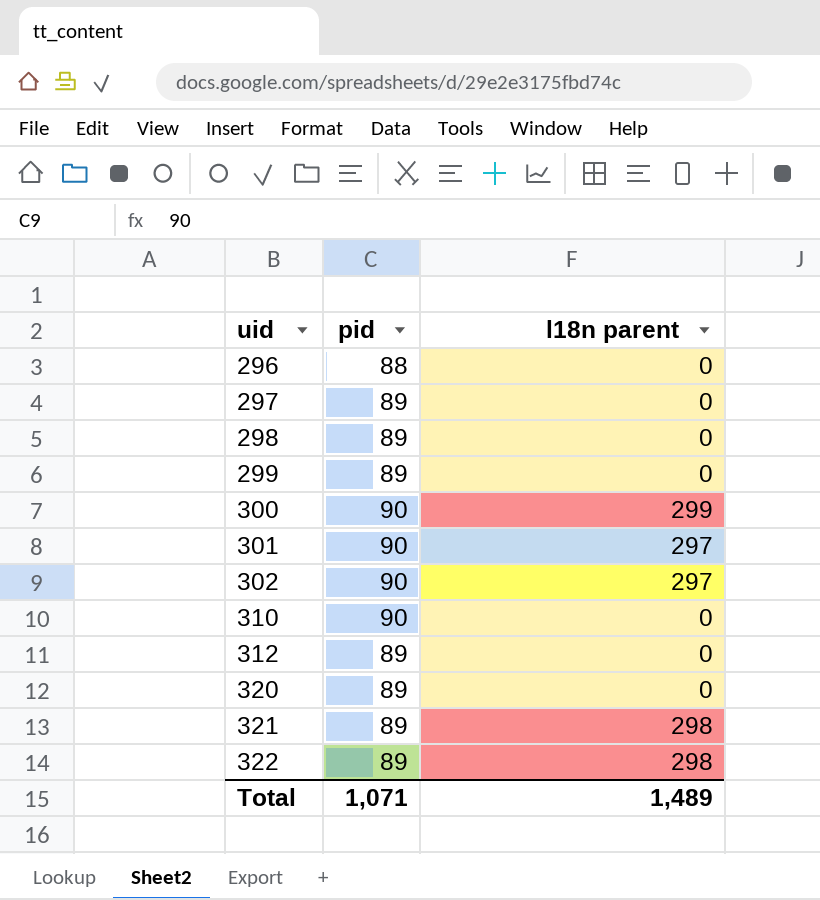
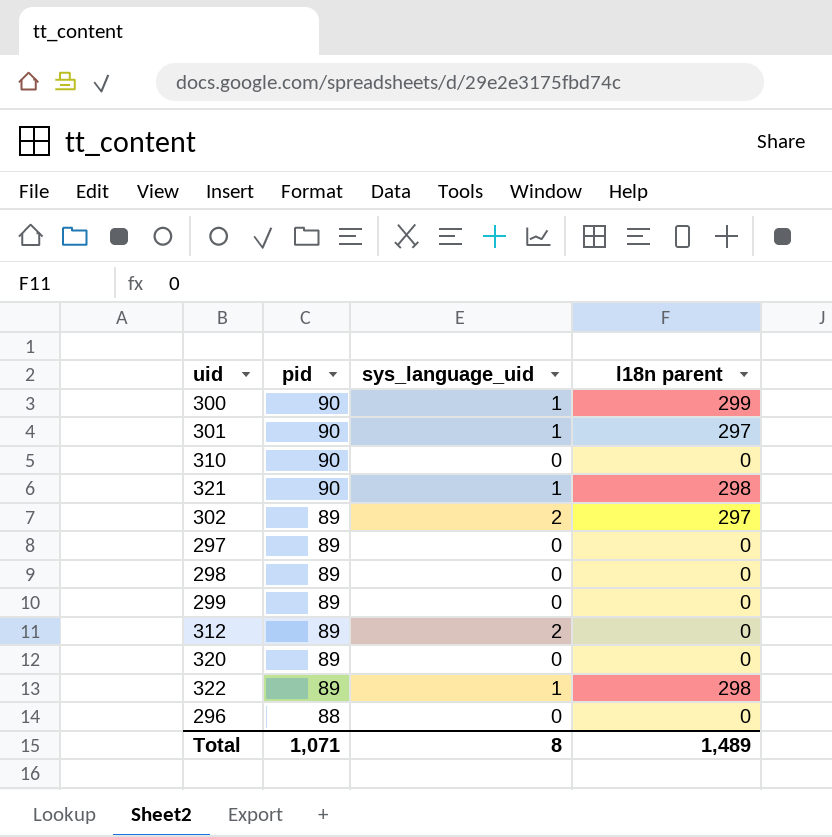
row order: uid ascending -> pid descending
column sys_language_uid | position: none -> 3
321 | pid: 89 -> 90
302 | pid: 90 -> 89

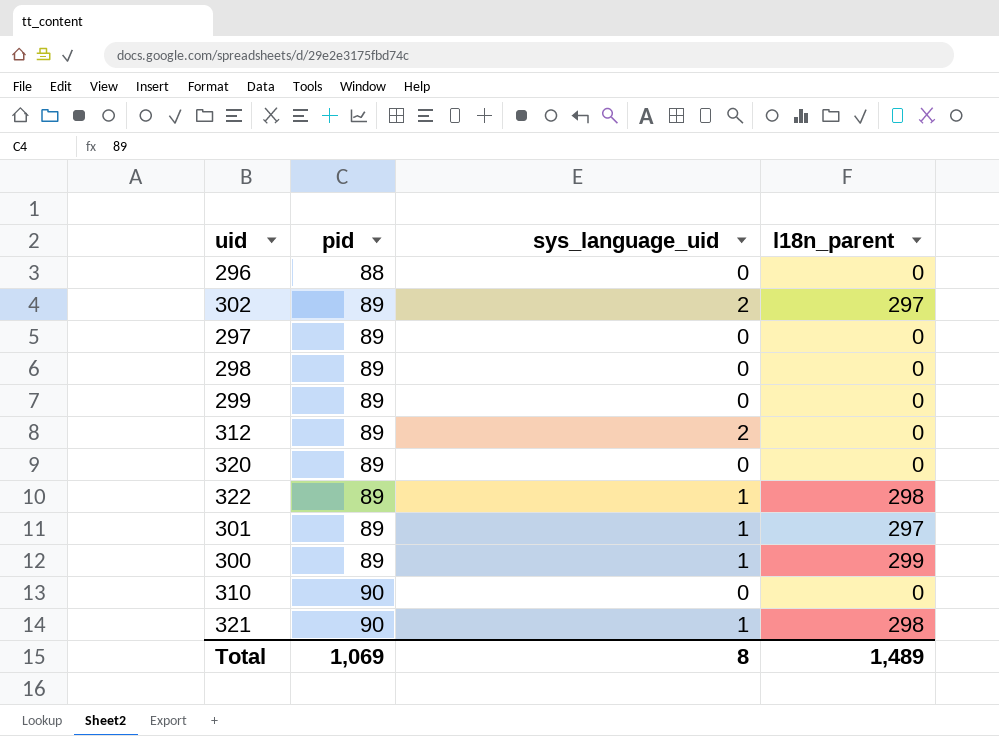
row order: pid descending -> pid ascending
column name: l18n parent -> l18n_parent
301 | pid: 90 -> 89
300 | pid: 90 -> 89
Total | pid: 1,071 -> 1,069

